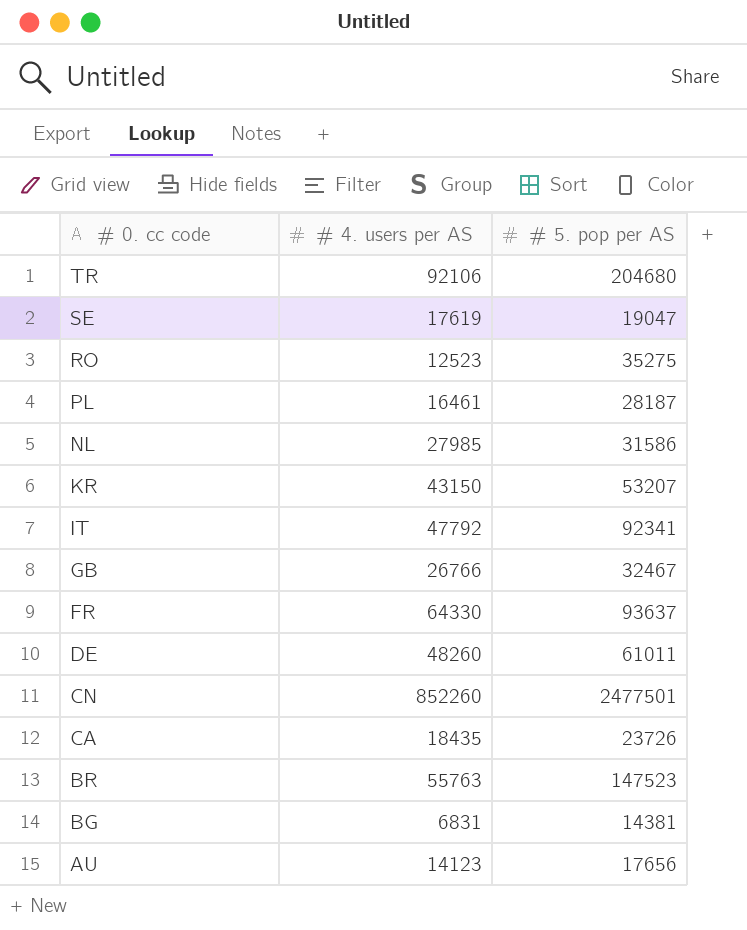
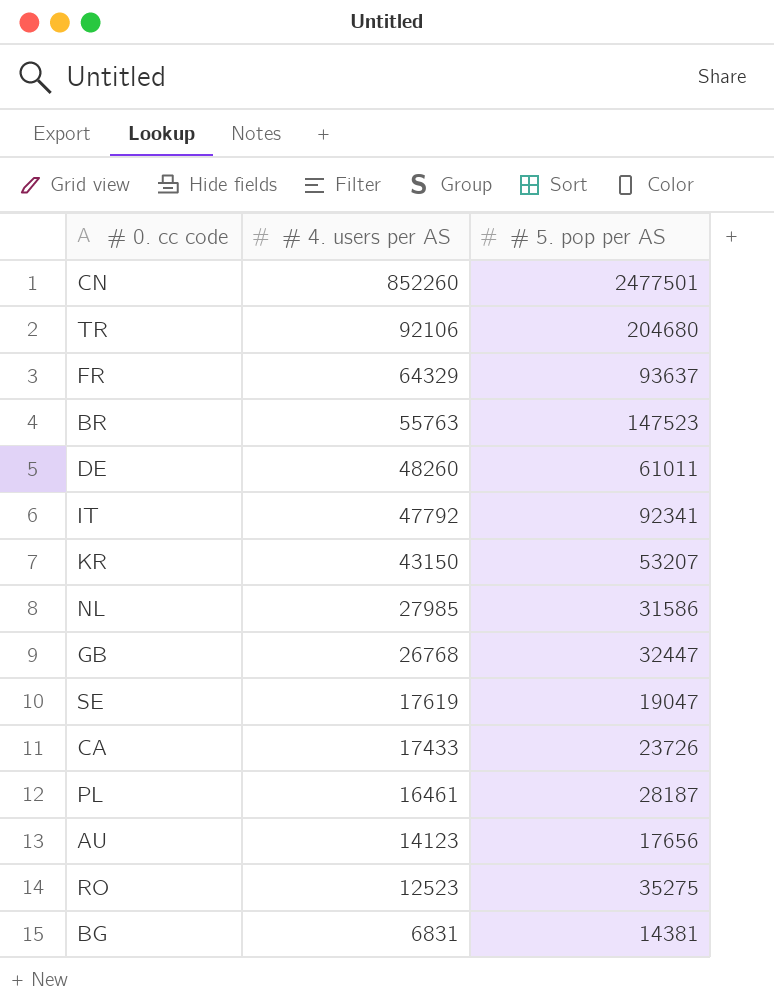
row order: # 0. cc code descending -> # 4. users per AS descending
FR | # 4. users per AS: 64330 -> 64329
GB | # 4. users per AS: 26766 -> 26768
GB | # 5. pop per AS: 32467 -> 32447
CA | # 4. users per AS: 18435 -> 17433

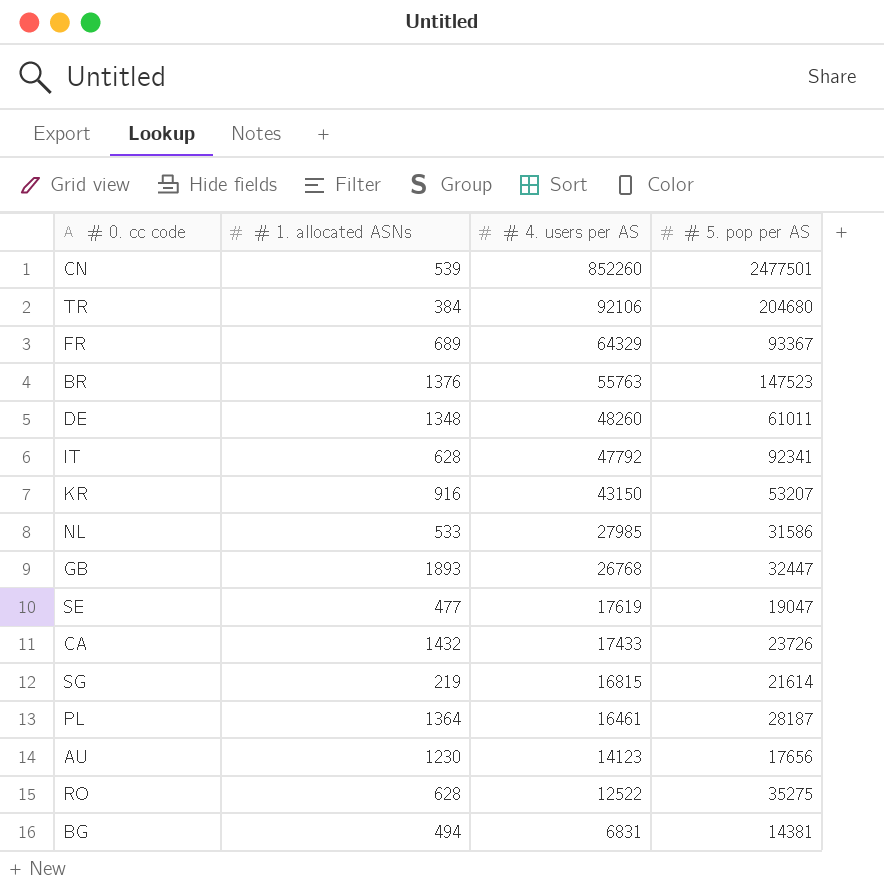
column # 1. allocated ASNs | position: none -> 2
FR | # 5. pop per AS: 93637 -> 93367
row SG: none -> 219 | 16815 | 21614
RO | # 4. users per AS: 12523 -> 12522

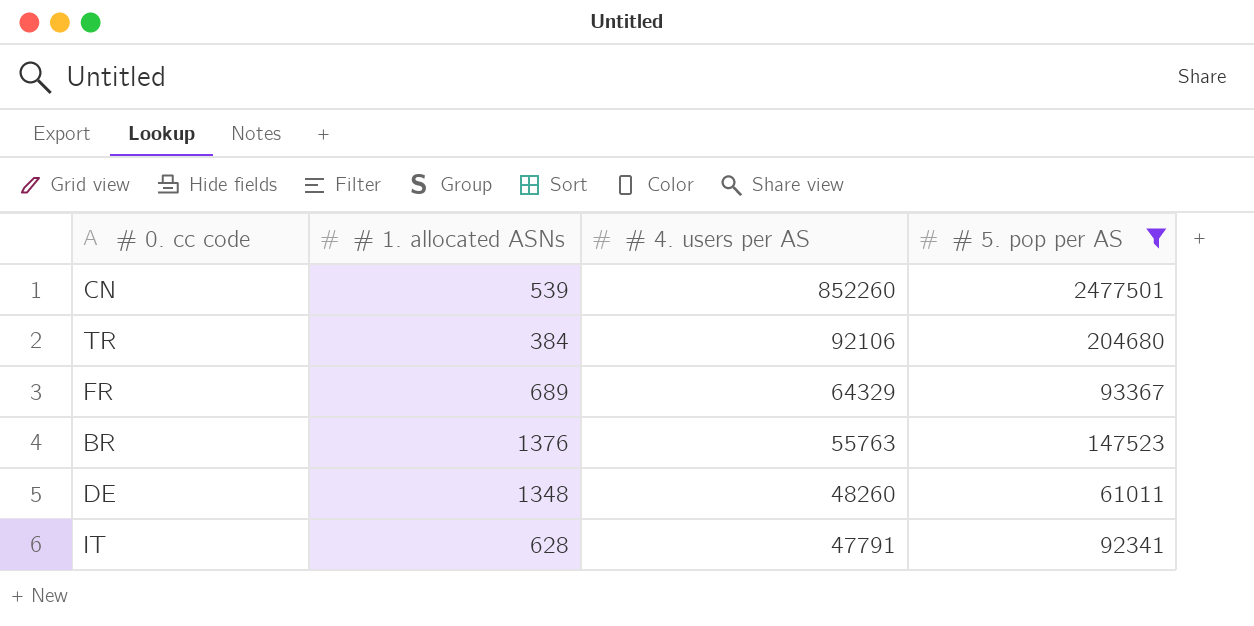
filter: none -> # 5. pop per AS >= 61011
IT | # 4. users per AS: 47792 -> 47791

